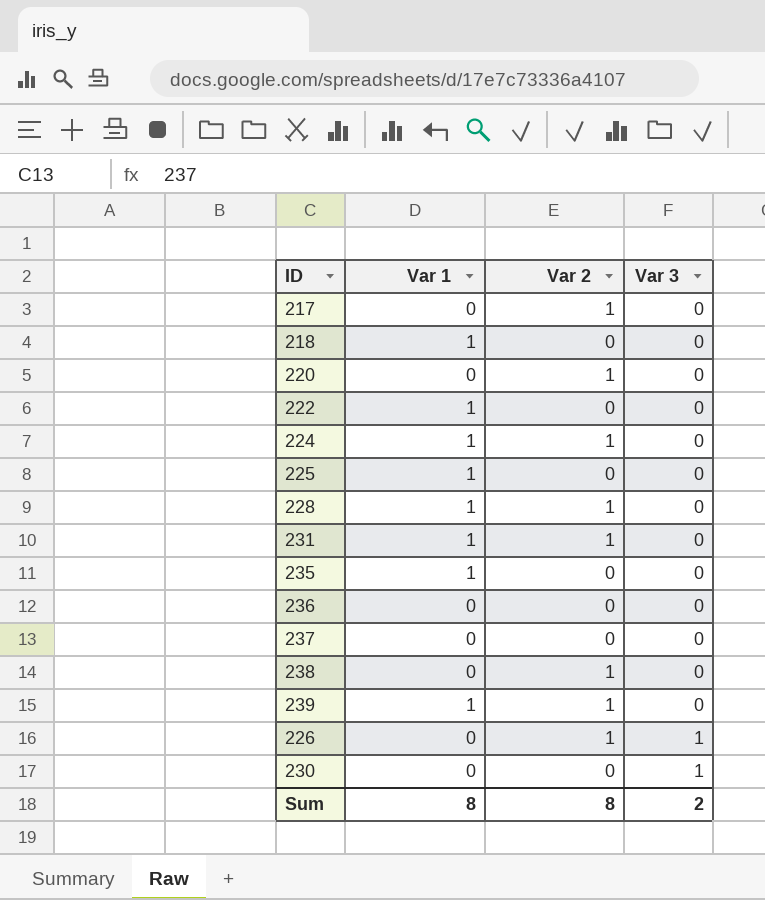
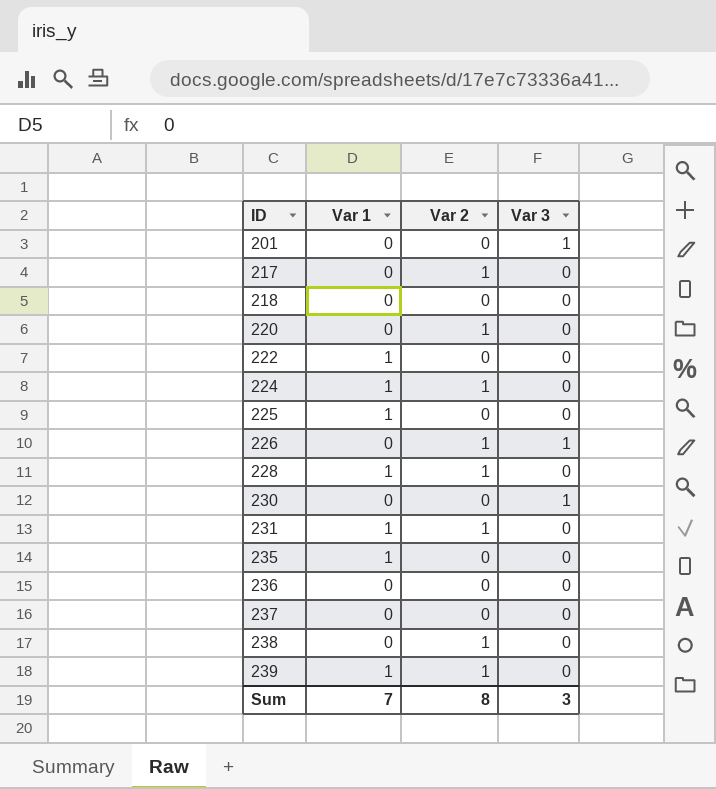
row order: Var 3 ascending -> ID ascending
row 201: none -> 0 | 0 | 1
218 | Var 1: 1 -> 0
Sum | Var 1: 8 -> 7
Sum | Var 3: 2 -> 3

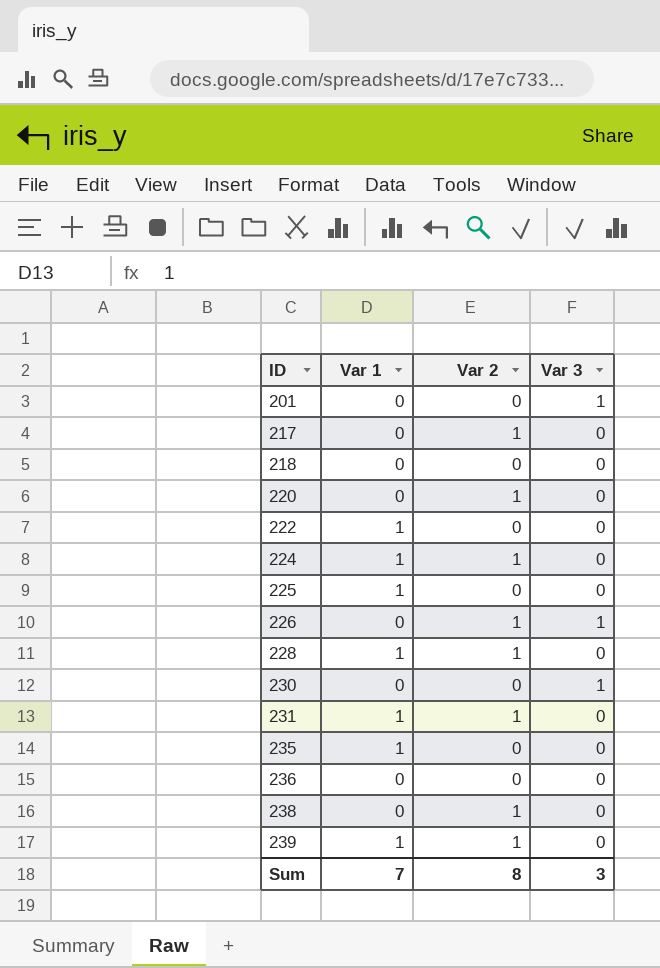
row 237: 0 | 0 | 0 -> none

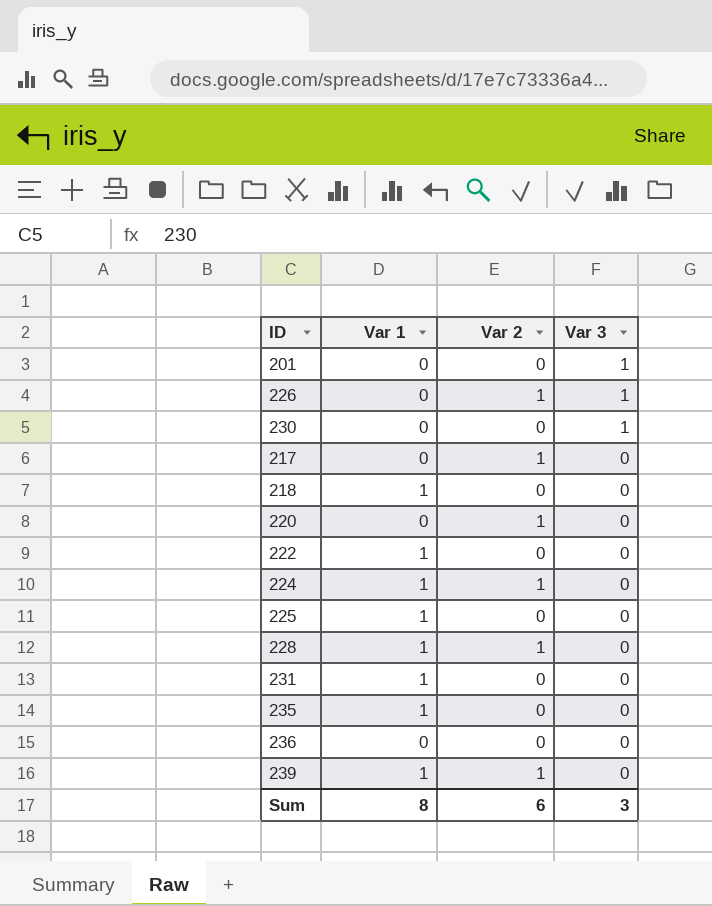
row order: ID ascending -> Var 3 descending
row 238: 0 | 1 | 0 -> none
218 | Var 1: 0 -> 1
231 | Var 2: 1 -> 0
Sum | Var 1: 7 -> 8
Sum | Var 2: 8 -> 6

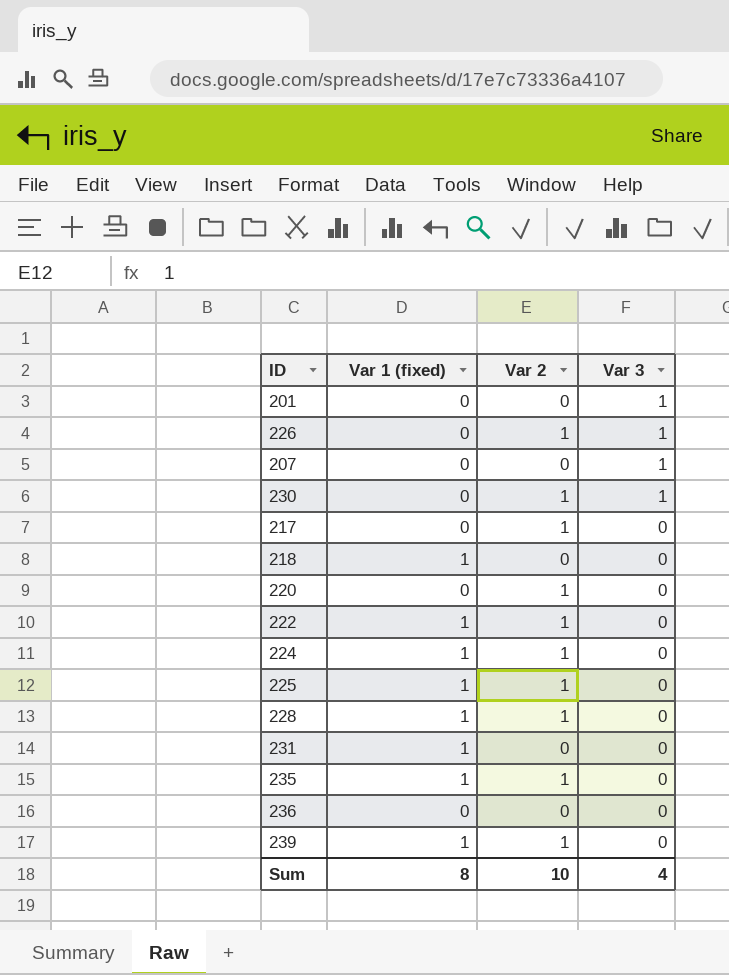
column name: Var 1 -> Var 1 (fixed)
row 207: none -> 0 | 0 | 1
230 | Var 2: 0 -> 1
222 | Var 2: 0 -> 1
225 | Var 2: 0 -> 1
235 | Var 2: 0 -> 1
Sum | Var 2: 6 -> 10
Sum | Var 3: 3 -> 4

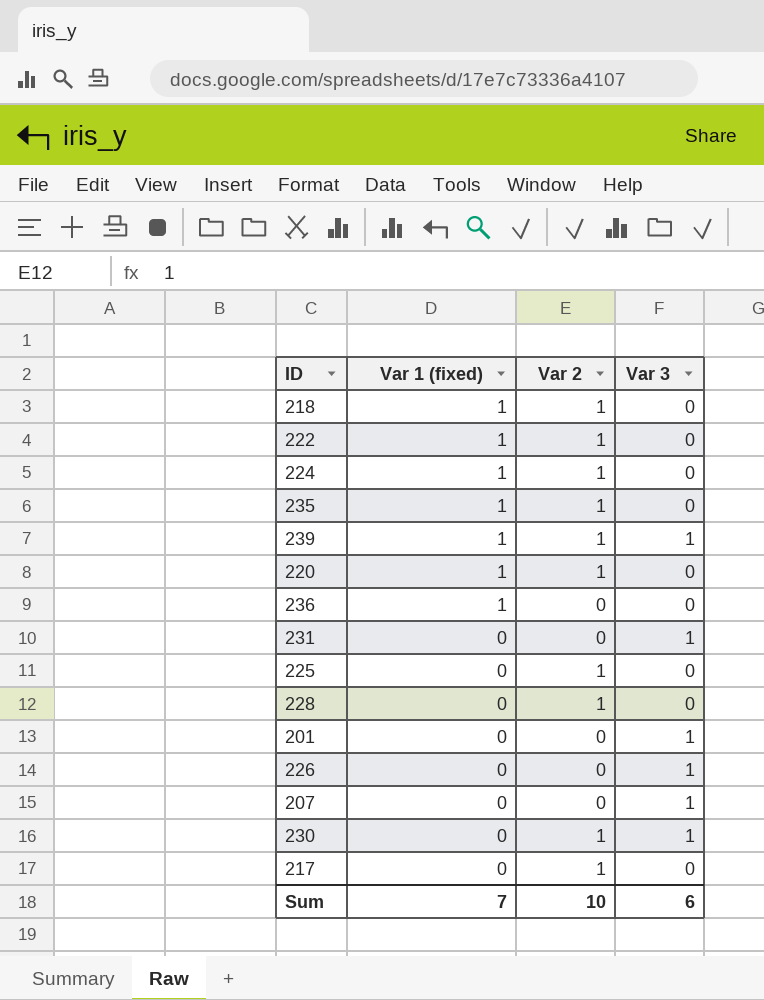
row order: Var 3 descending -> Var 1 (fixed) descending
218 | Var 2: 0 -> 1
239 | Var 3: 0 -> 1
220 | Var 1 (fixed): 0 -> 1
236 | Var 1 (fixed): 0 -> 1
231 | Var 1 (fixed): 1 -> 0
231 | Var 3: 0 -> 1
225 | Var 1 (fixed): 1 -> 0
228 | Var 1 (fixed): 1 -> 0
226 | Var 2: 1 -> 0
Sum | Var 1 (fixed): 8 -> 7
Sum | Var 3: 4 -> 6

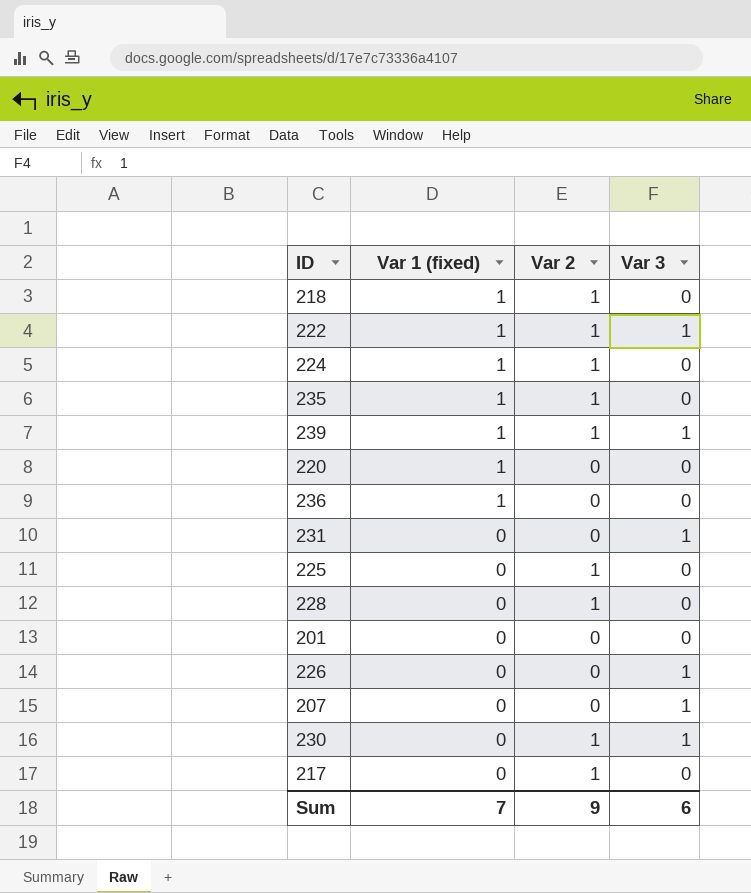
222 | Var 3: 0 -> 1
220 | Var 2: 1 -> 0
201 | Var 3: 1 -> 0
Sum | Var 2: 10 -> 9

